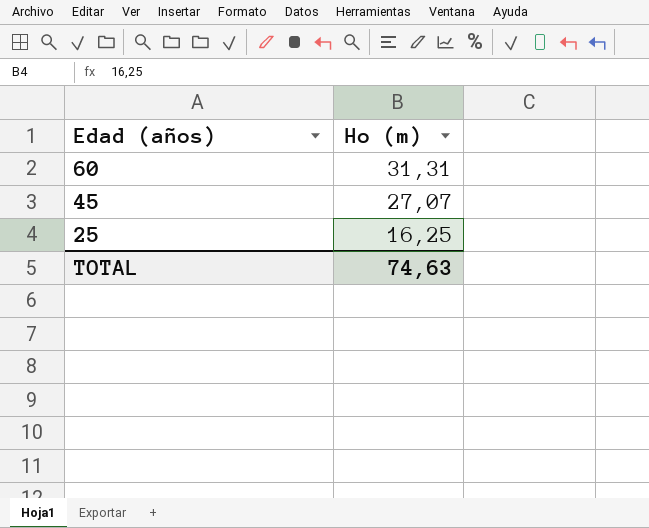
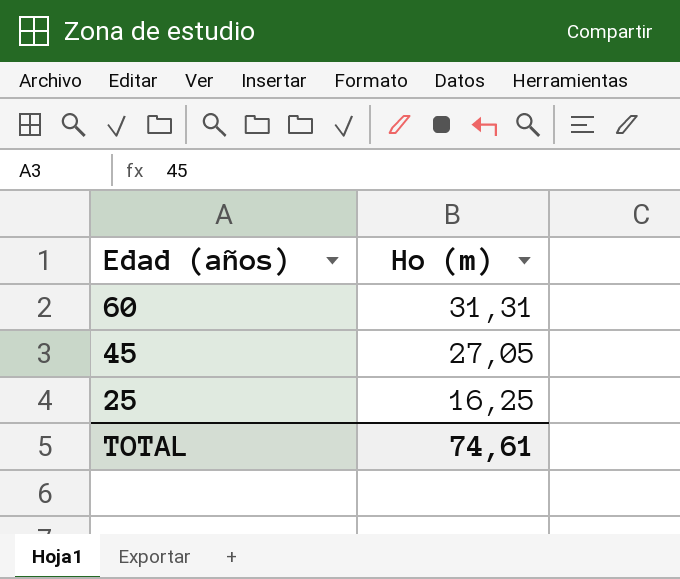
45 | Ho (m): 27,07 -> 27,05
TOTAL | Ho (m): 74,63 -> 74,61

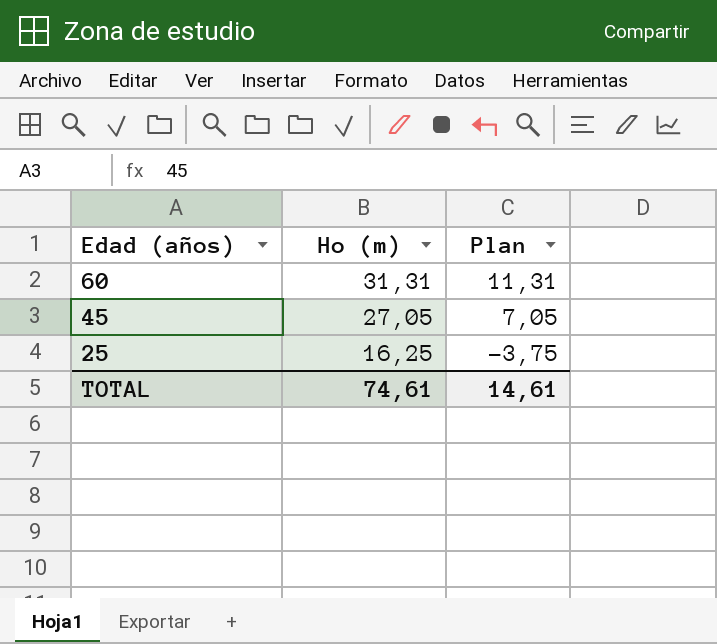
column Plan | formula: none -> [Ho (m)] - 20

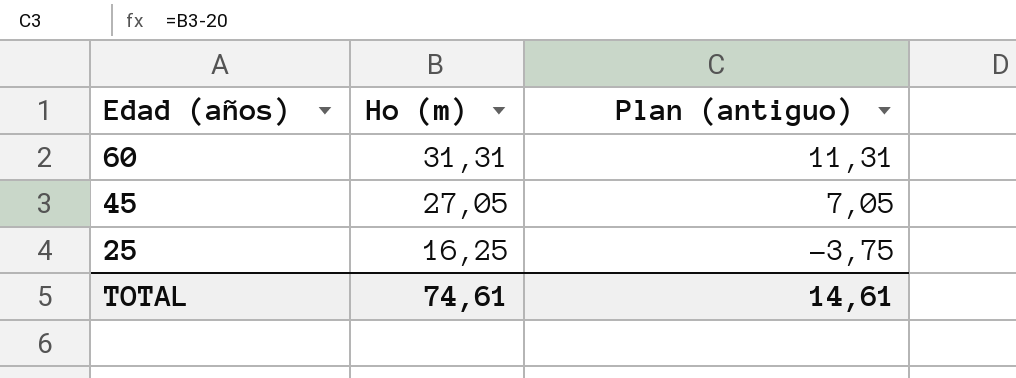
column name: Plan -> Plan (antiguo)

